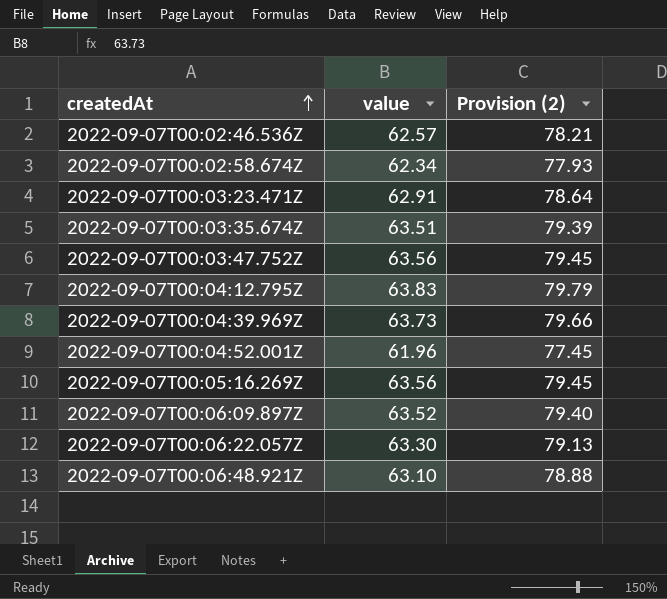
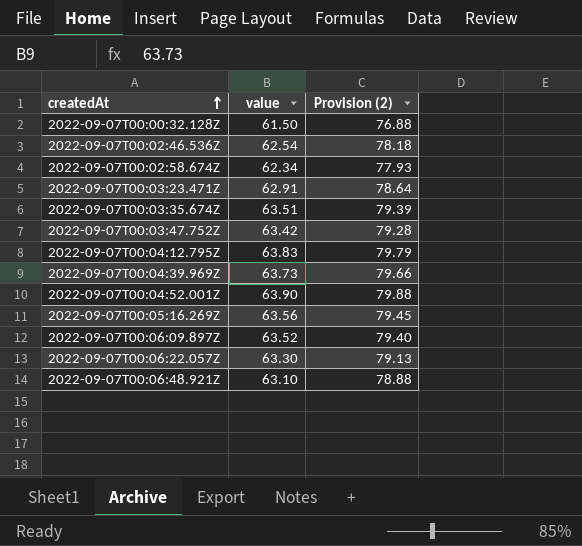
row 2022-09-07T00:00:32.128Z: none -> 61.50 | 76.88
2022-09-07T00:02:46.536Z | value: 62.57 -> 62.54
2022-09-07T00:02:46.536Z | Provision (2): 78.21 -> 78.18
2022-09-07T00:03:47.752Z | value: 63.56 -> 63.42
2022-09-07T00:03:47.752Z | Provision (2): 79.45 -> 79.28
2022-09-07T00:04:52.001Z | value: 61.96 -> 63.90
2022-09-07T00:04:52.001Z | Provision (2): 77.45 -> 79.88

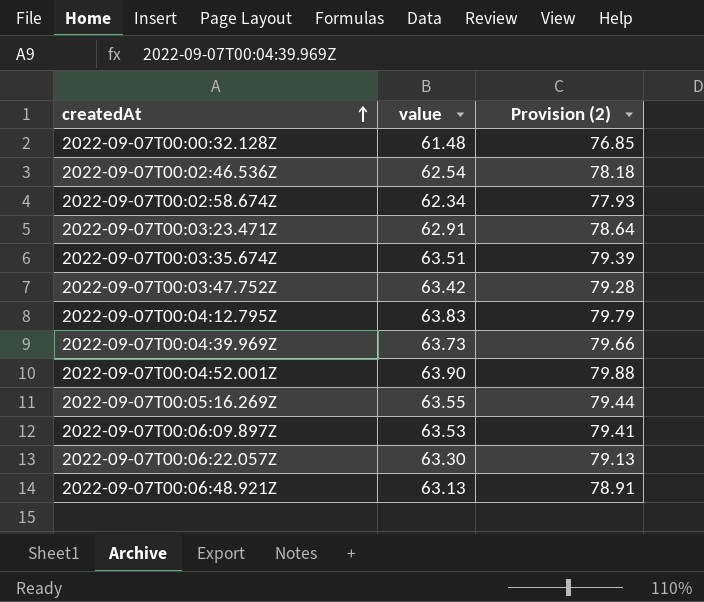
2022-09-07T00:00:32.128Z | value: 61.50 -> 61.48
2022-09-07T00:00:32.128Z | Provision (2): 76.88 -> 76.85
2022-09-07T00:05:16.269Z | value: 63.56 -> 63.55
2022-09-07T00:05:16.269Z | Provision (2): 79.45 -> 79.44
2022-09-07T00:06:09.897Z | value: 63.52 -> 63.53
2022-09-07T00:06:09.897Z | Provision (2): 79.40 -> 79.41
2022-09-07T00:06:48.921Z | value: 63.10 -> 63.13
2022-09-07T00:06:48.921Z | Provision (2): 78.88 -> 78.91

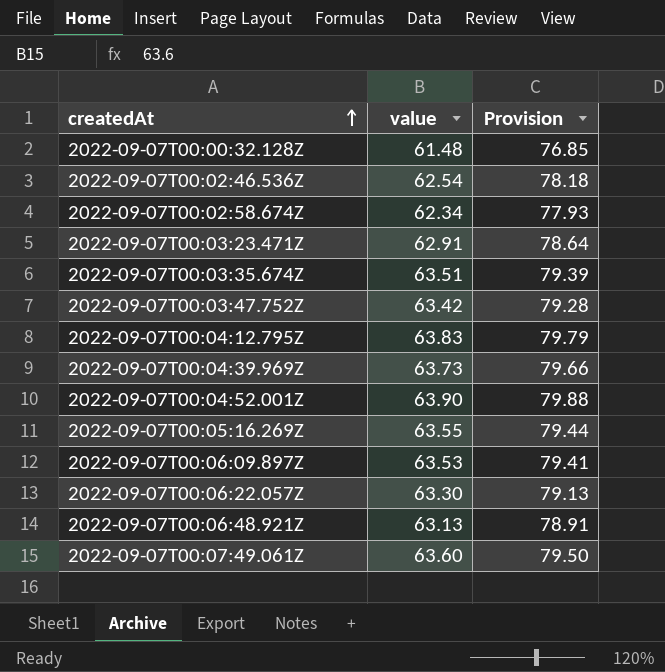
column name: Provision (2) -> Provision
row 2022-09-07T00:07:49.061Z: none -> 63.60 | 79.50

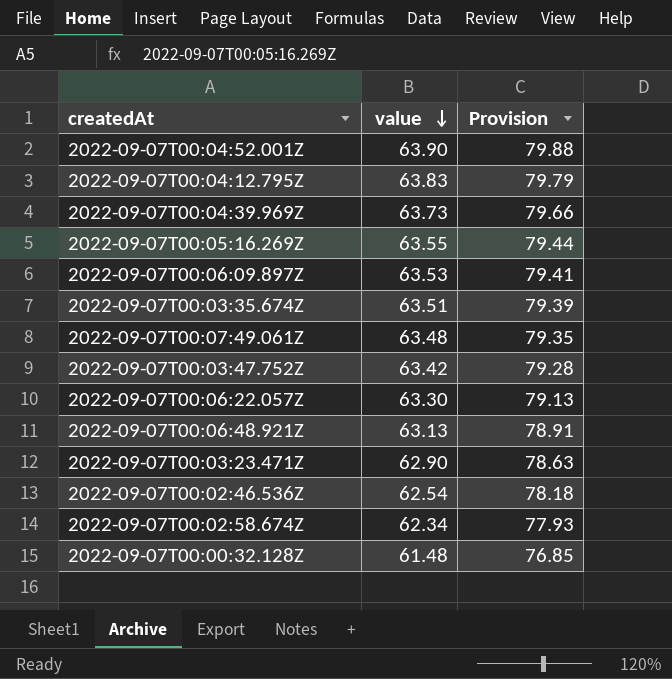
row order: createdAt ascending -> value descending
2022-09-07T00:07:49.061Z | value: 63.60 -> 63.48
2022-09-07T00:07:49.061Z | Provision: 79.50 -> 79.35
2022-09-07T00:03:23.471Z | value: 62.91 -> 62.90
2022-09-07T00:03:23.471Z | Provision: 78.64 -> 78.63

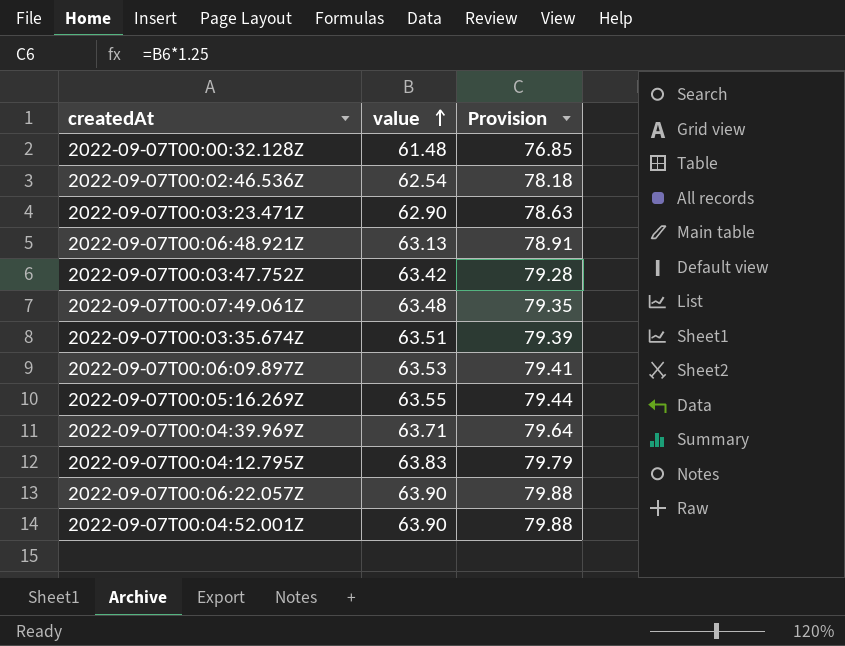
row order: value descending -> value ascending
row 2022-09-07T00:02:58.674Z: 62.34 | 77.93 -> none
2022-09-07T00:04:39.969Z | value: 63.73 -> 63.71
2022-09-07T00:04:39.969Z | Provision: 79.66 -> 79.64
2022-09-07T00:06:22.057Z | value: 63.30 -> 63.90
2022-09-07T00:06:22.057Z | Provision: 79.13 -> 79.88

